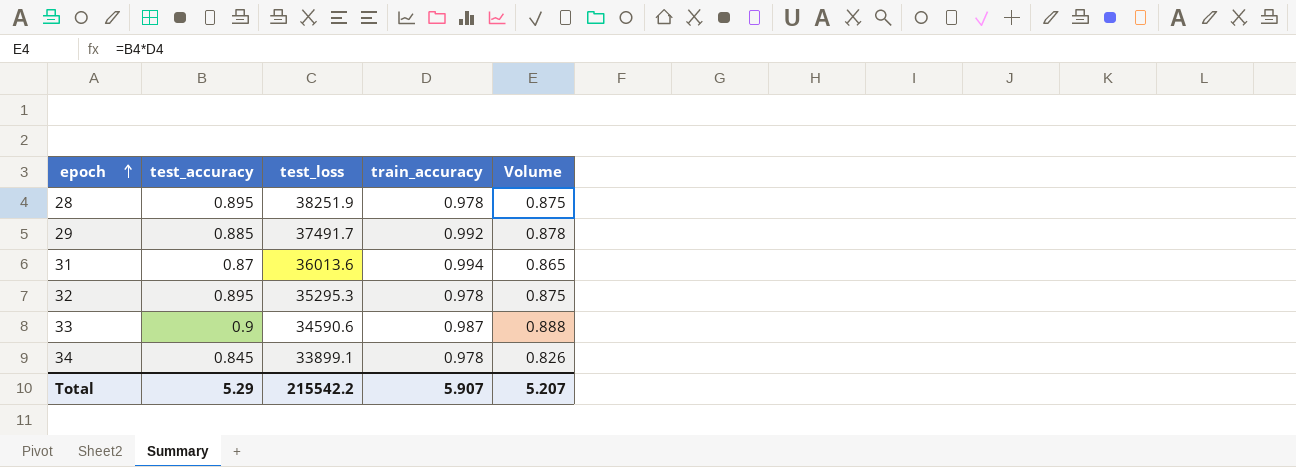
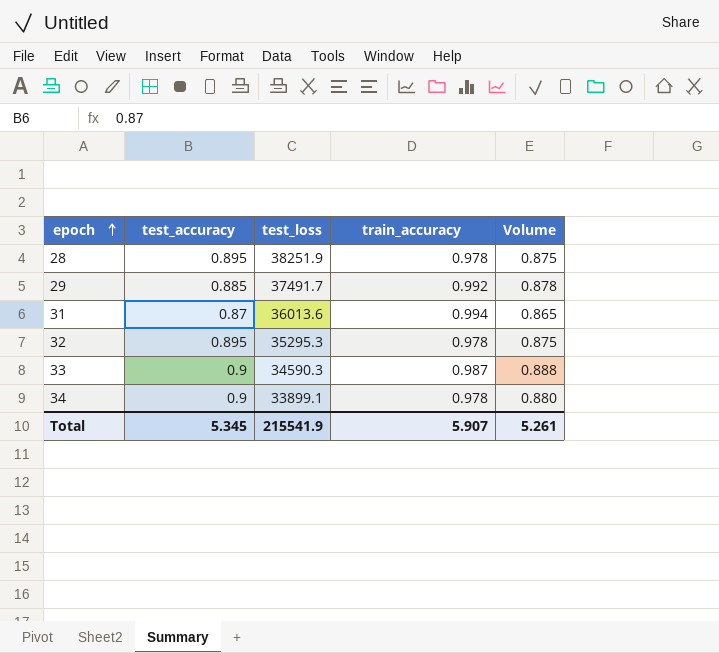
33 | test_loss: 34590.6 -> 34590.3
34 | test_accuracy: 0.845 -> 0.9
34 | Volume: 0.826 -> 0.880
Total | test_accuracy: 5.29 -> 5.345
Total | test_loss: 215542.2 -> 215541.9
Total | Volume: 5.207 -> 5.261

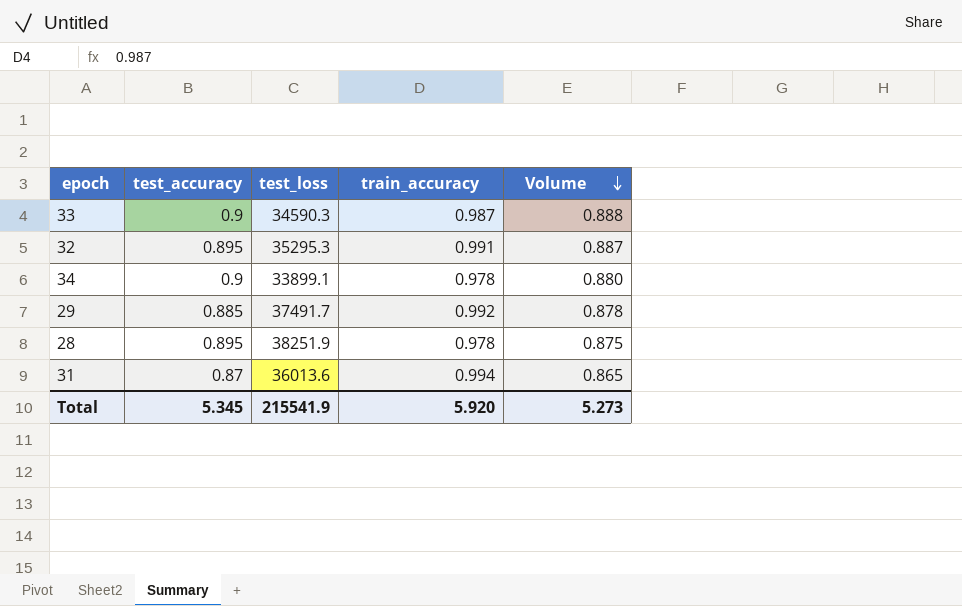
row order: epoch ascending -> Volume descending
32 | train_accuracy: 0.978 -> 0.991
32 | Volume: 0.875 -> 0.887
Total | train_accuracy: 5.907 -> 5.920
Total | Volume: 5.261 -> 5.273

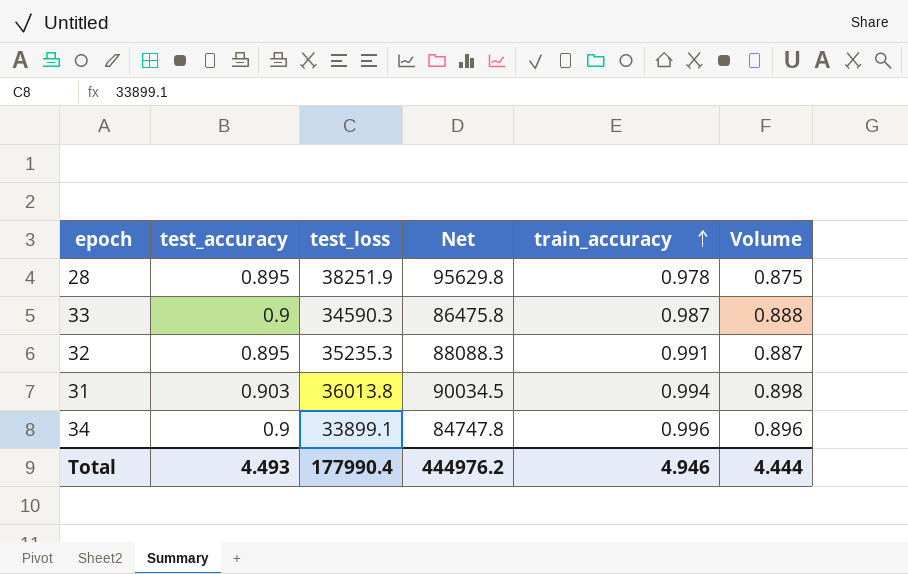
row order: Volume descending -> train_accuracy ascending
column Net | formula: none -> [test_loss] * 2.5
row 29: 0.885 | 37491.7 | 0.992 | 0.878 -> none
32 | test_loss: 35295.3 -> 35235.3
31 | test_accuracy: 0.87 -> 0.903
31 | test_loss: 36013.6 -> 36013.8
31 | Volume: 0.865 -> 0.898
34 | train_accuracy: 0.978 -> 0.996
34 | Volume: 0.880 -> 0.896
Total | test_accuracy: 5.345 -> 4.493
Total | test_loss: 215541.9 -> 177990.4
Total | train_accuracy: 5.920 -> 4.946
Total | Volume: 5.273 -> 4.444

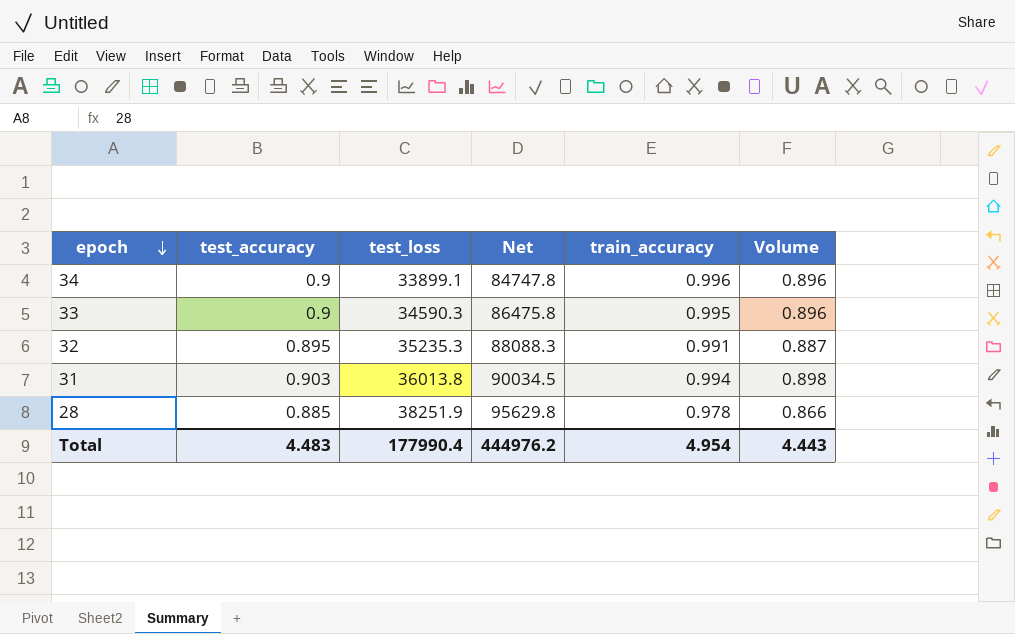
row order: train_accuracy ascending -> epoch descending
33 | train_accuracy: 0.987 -> 0.995
33 | Volume: 0.888 -> 0.896
28 | test_accuracy: 0.895 -> 0.885
28 | Volume: 0.875 -> 0.866
Total | test_accuracy: 4.493 -> 4.483
Total | train_accuracy: 4.946 -> 4.954
Total | Volume: 4.444 -> 4.443

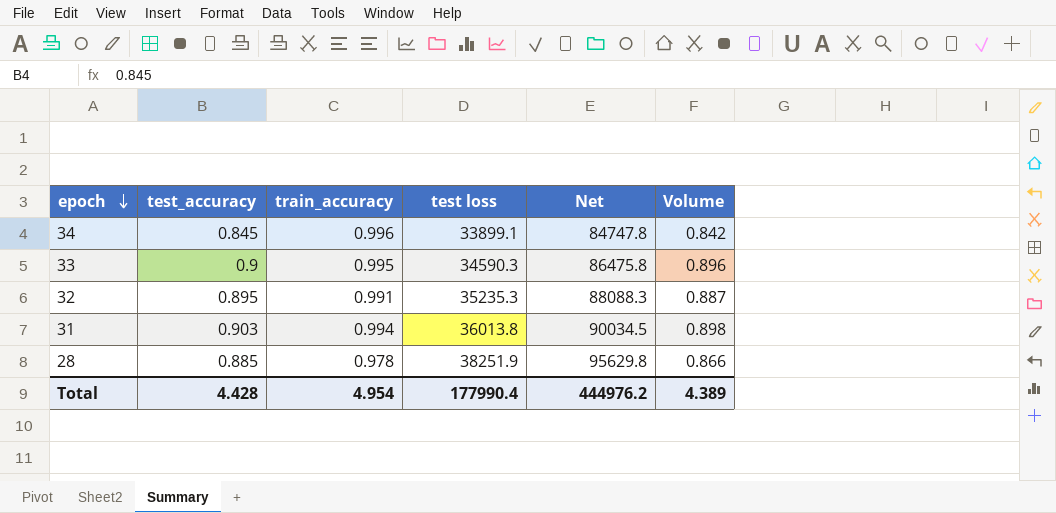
column train_accuracy | position: 5 -> 3
column name: test_loss -> test loss
34 | test_accuracy: 0.9 -> 0.845
34 | Volume: 0.896 -> 0.842
Total | test_accuracy: 4.483 -> 4.428
Total | Volume: 4.443 -> 4.389

